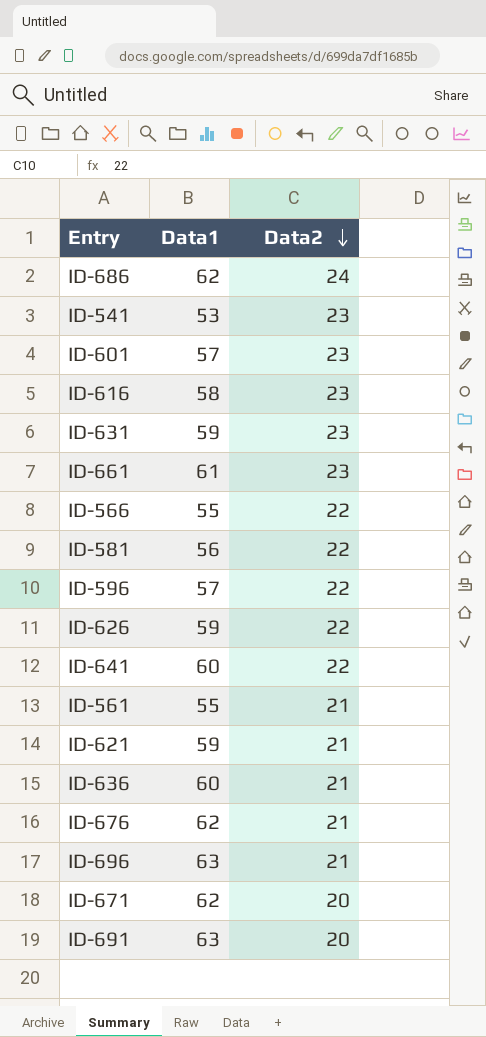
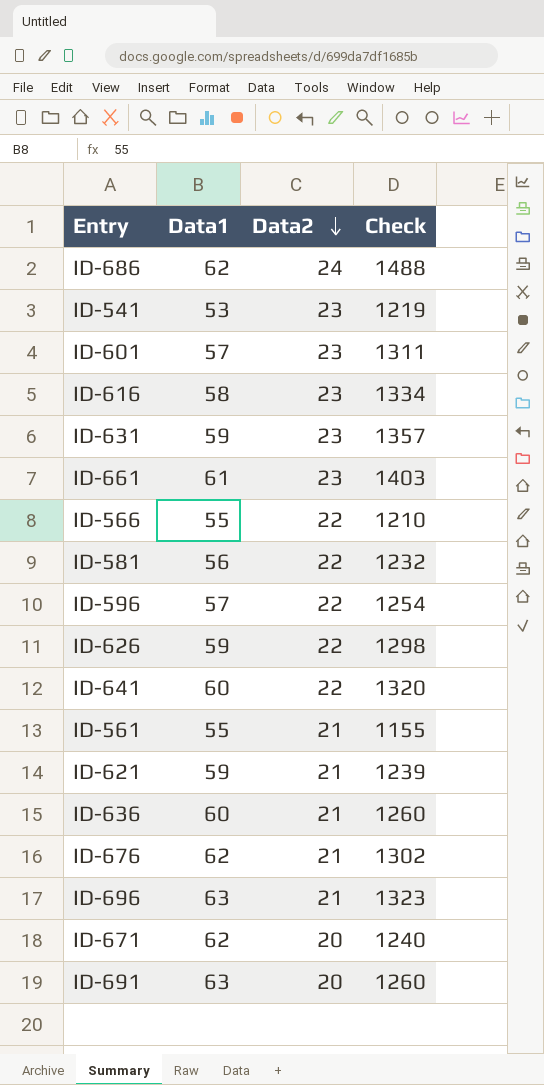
column Check | formula: none -> [Data1] * [Data2]

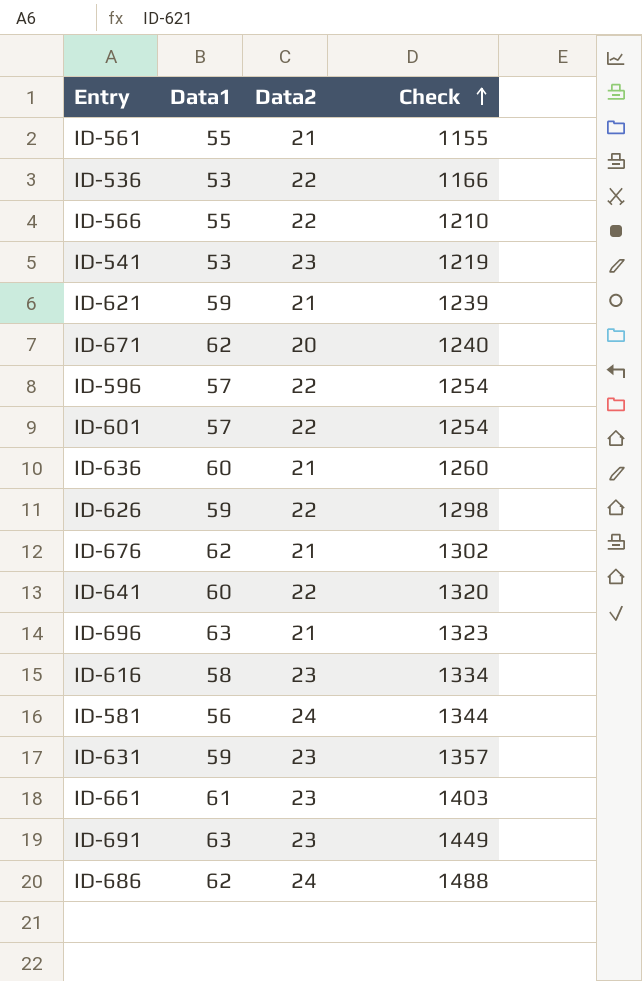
row order: Data2 descending -> Check ascending
row ID-536: none -> 53 | 22 | 1166
ID-601 | Data2: 23 -> 22
ID-601 | Check: 1311 -> 1254
ID-581 | Data2: 22 -> 24
ID-581 | Check: 1232 -> 1344
ID-691 | Data2: 20 -> 23
ID-691 | Check: 1260 -> 1449

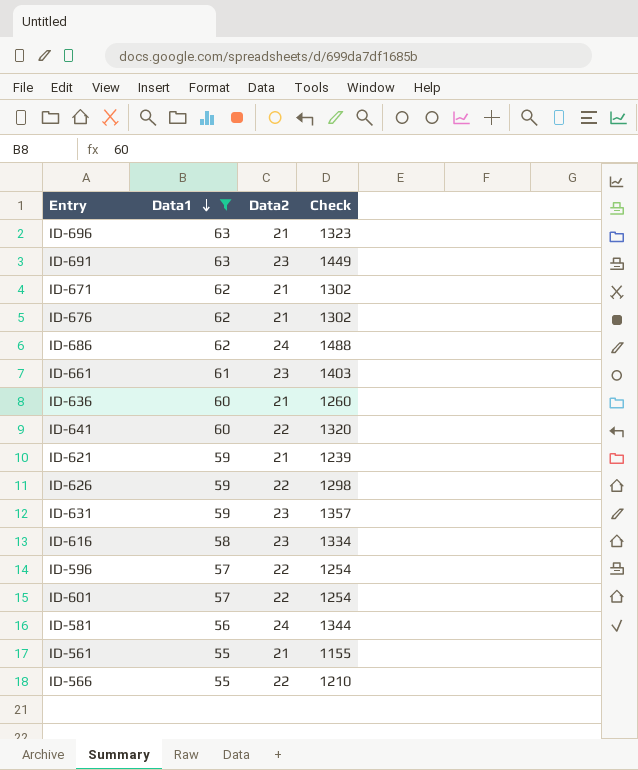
filter: none -> Data1 != 53
row order: Check ascending -> Data1 descending
ID-671 | Data2: 20 -> 21
ID-671 | Check: 1240 -> 1302

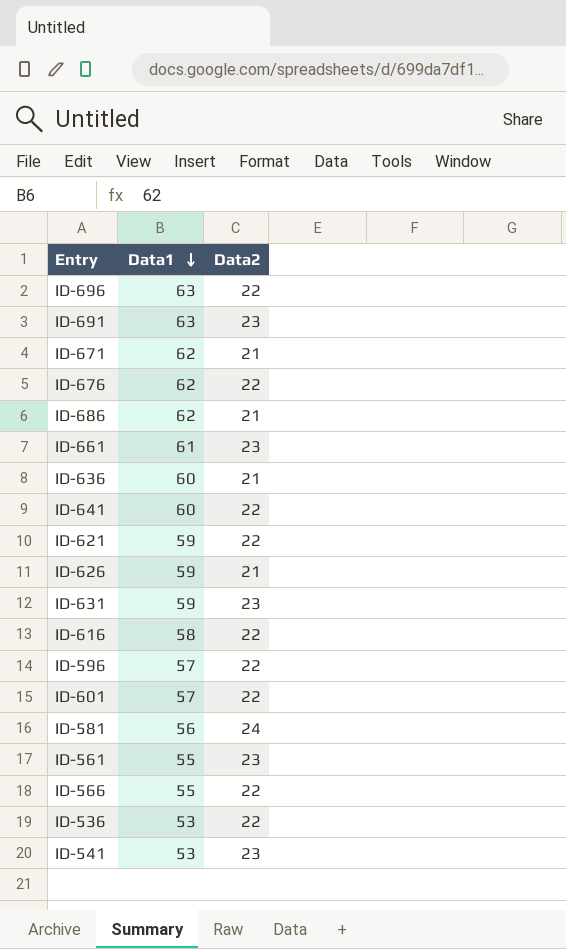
filter: Data1 != 53 -> none
column Check | formula: [Data1] * [Data2] -> none
ID-696 | Data2: 21 -> 22
ID-676 | Data2: 21 -> 22
ID-686 | Data2: 24 -> 21
ID-621 | Data2: 21 -> 22
ID-626 | Data2: 22 -> 21
ID-616 | Data2: 23 -> 22
ID-561 | Data2: 21 -> 23

